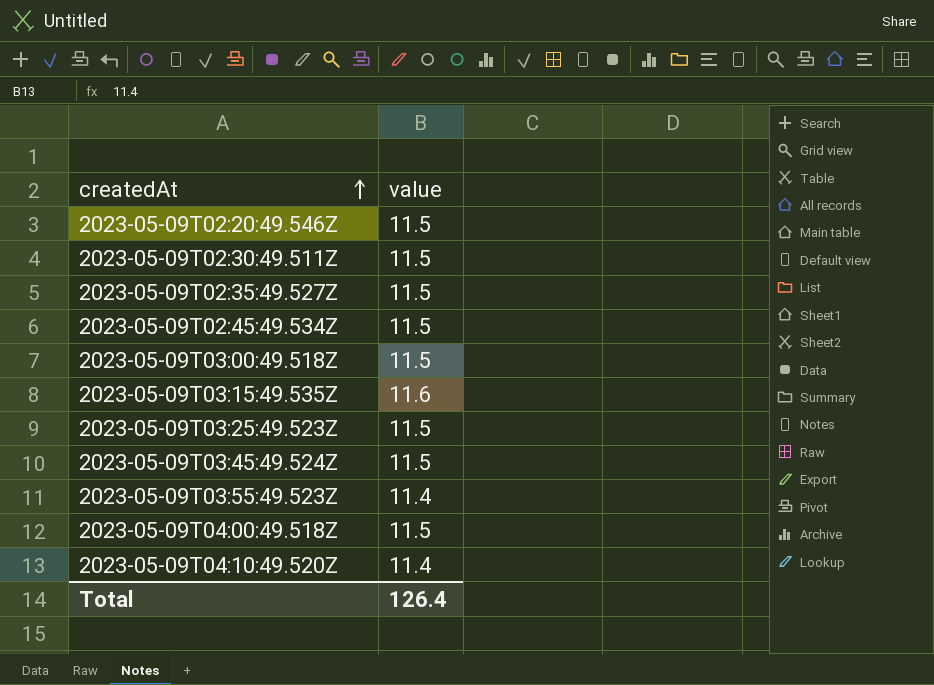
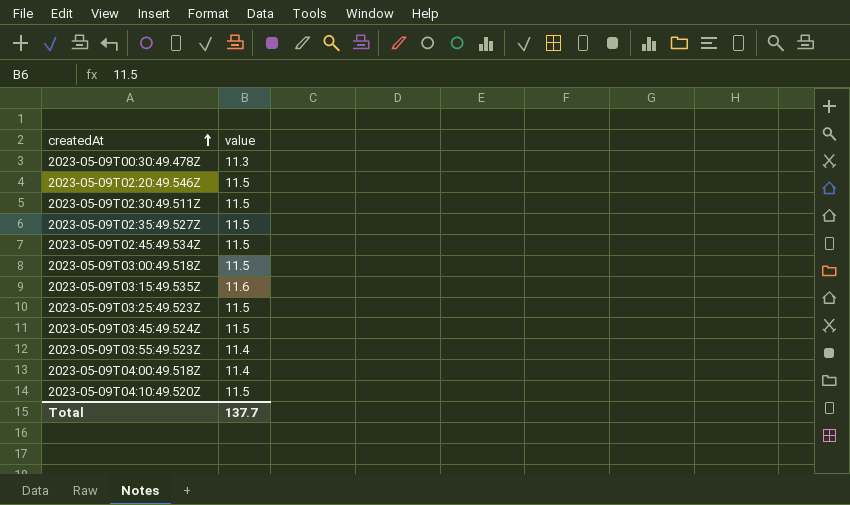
row 2023-05-09T00:30:49.478Z: none -> 11.3
2023-05-09T04:00:49.518Z | value: 11.5 -> 11.4
2023-05-09T04:10:49.520Z | value: 11.4 -> 11.5
Total | value: 126.4 -> 137.7

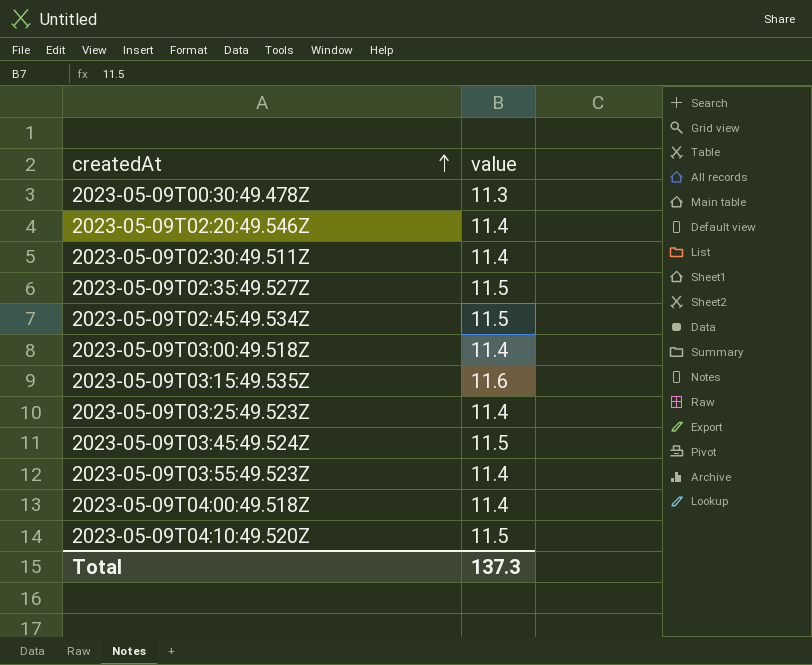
2023-05-09T02:20:49.546Z | value: 11.5 -> 11.4
2023-05-09T02:30:49.511Z | value: 11.5 -> 11.4
2023-05-09T03:00:49.518Z | value: 11.5 -> 11.4
2023-05-09T03:25:49.523Z | value: 11.5 -> 11.4
Total | value: 137.7 -> 137.3

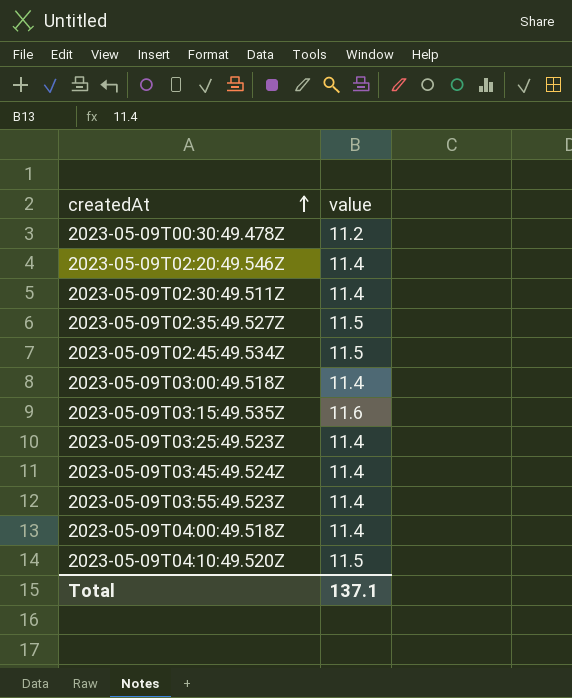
2023-05-09T00:30:49.478Z | value: 11.3 -> 11.2
2023-05-09T03:45:49.524Z | value: 11.5 -> 11.4
Total | value: 137.3 -> 137.1

